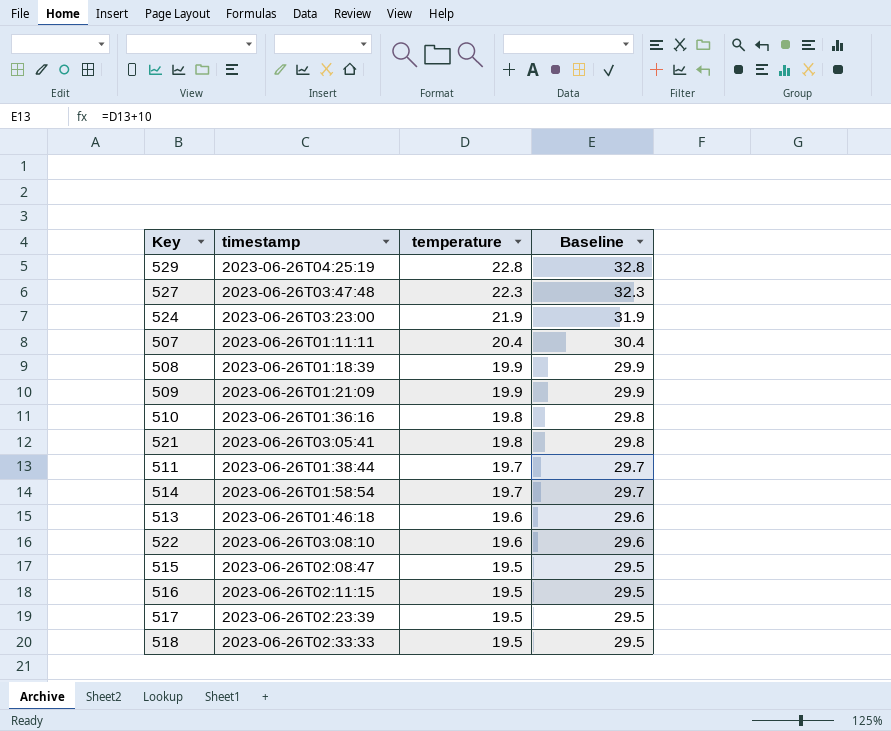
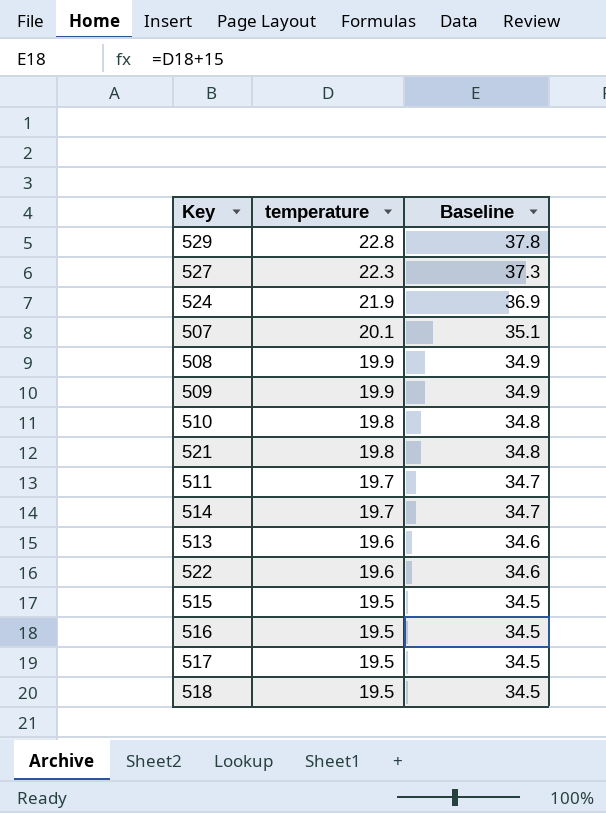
column timestamp | position: 2 -> none
column Baseline | formula: [temperature] + 10 -> [temperature] + 15
507 | temperature: 20.4 -> 20.1

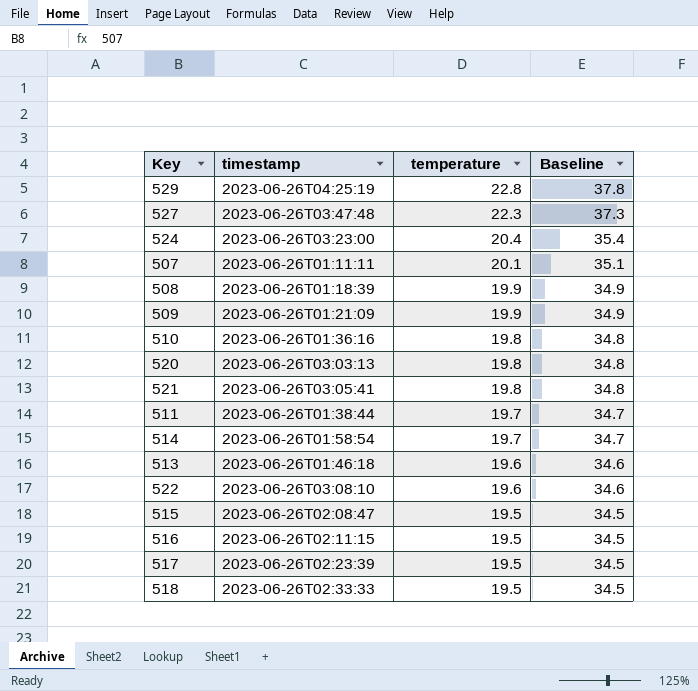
column timestamp | position: none -> 2
524 | temperature: 21.9 -> 20.4
524 | Baseline: 36.9 -> 35.4
row 520: none -> 2023-06-26T03:03:13 | 19.8 | 34.8

